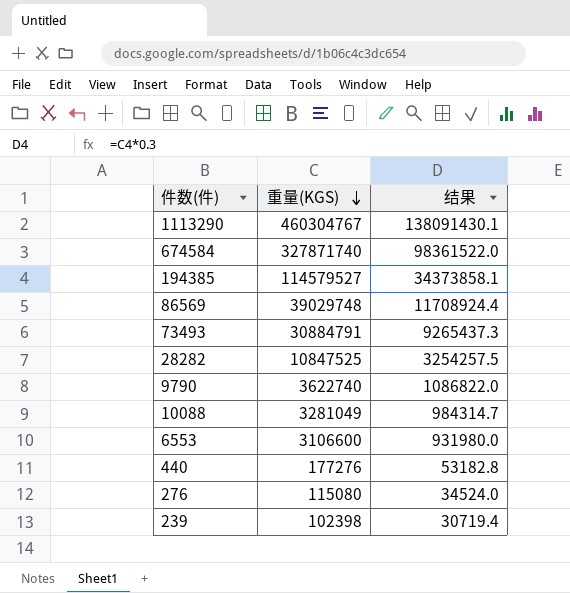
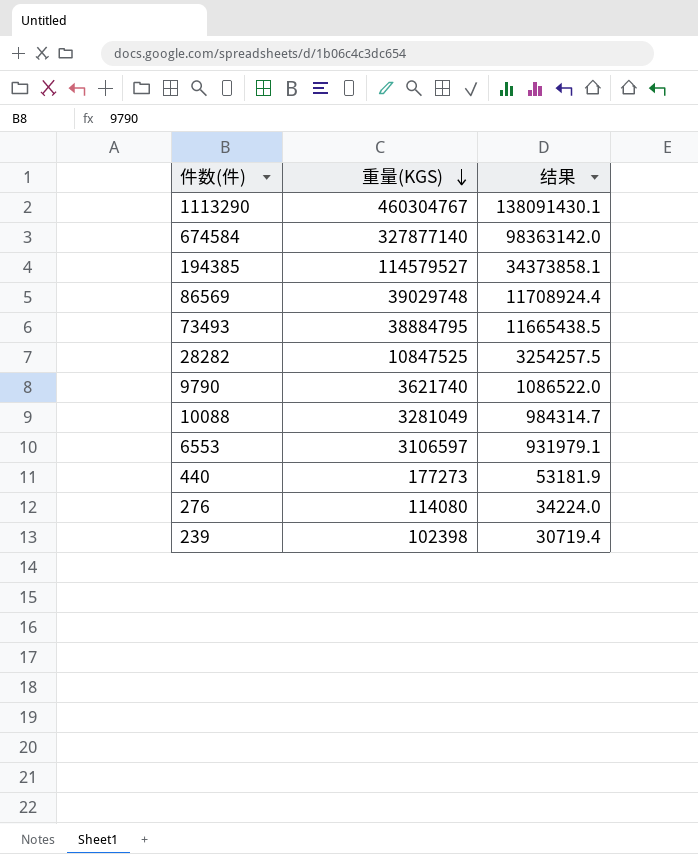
674584 | 重量(KGS): 327871740 -> 327877140
674584 | 结果: 98361522.0 -> 98363142.0
73493 | 重量(KGS): 30884791 -> 38884795
73493 | 结果: 9265437.3 -> 11665438.5
9790 | 重量(KGS): 3622740 -> 3621740
9790 | 结果: 1086822.0 -> 1086522.0
6553 | 重量(KGS): 3106600 -> 3106597
6553 | 结果: 931980.0 -> 931979.1
440 | 重量(KGS): 177276 -> 177273
440 | 结果: 53182.8 -> 53181.9
276 | 重量(KGS): 115080 -> 114080
276 | 结果: 34524.0 -> 34224.0

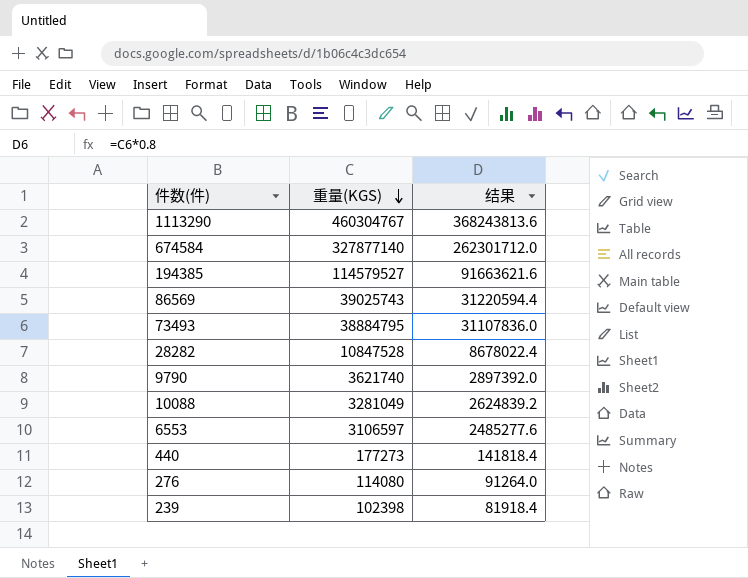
column 结果 | formula: [重量(KGS)] * 0.3 -> [重量(KGS)] * 0.8
86569 | 重量(KGS): 39029748 -> 39025743
28282 | 重量(KGS): 10847525 -> 10847528

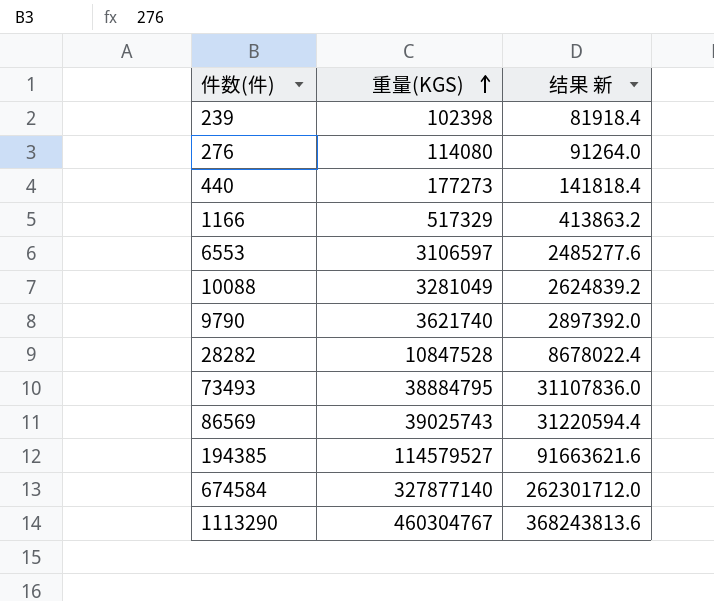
row order: 重量(KGS) descending -> 重量(KGS) ascending
column name: 结果 -> 结果 新
row 1166: none -> 517329 | 413863.2

